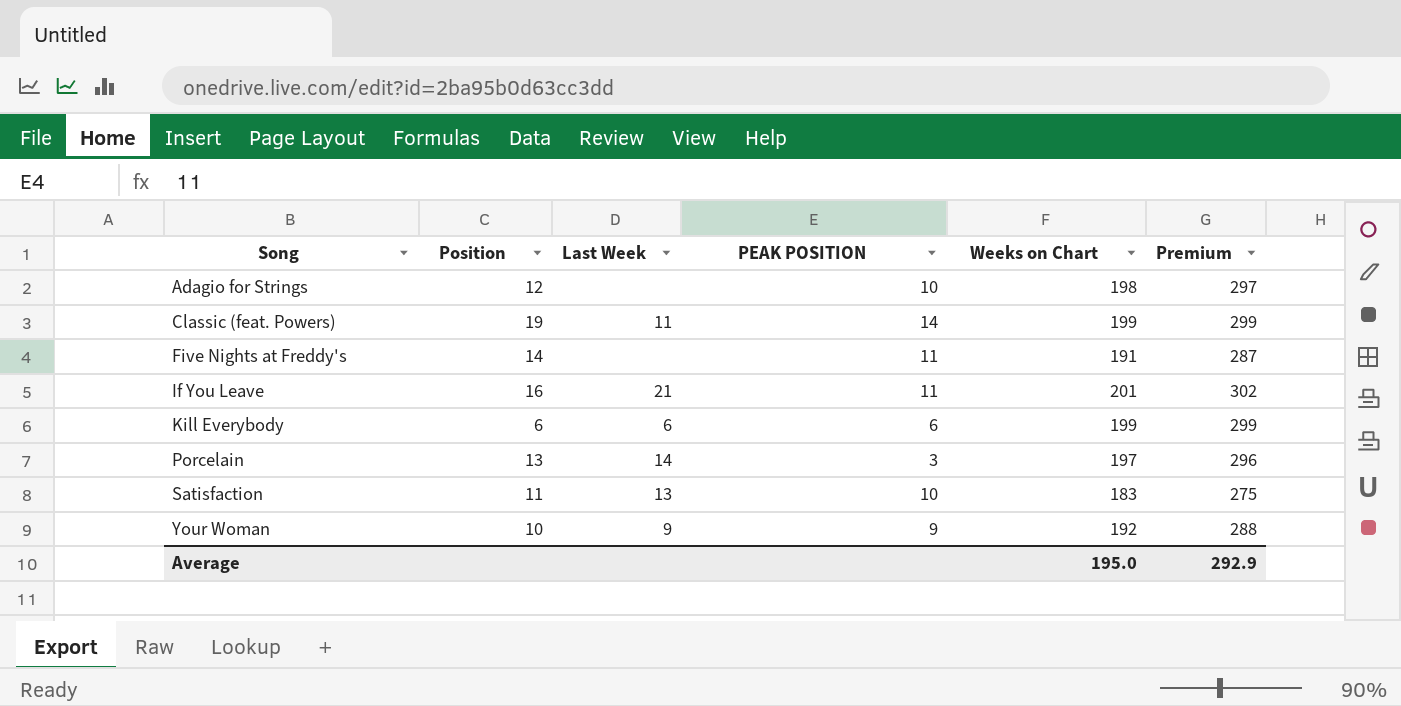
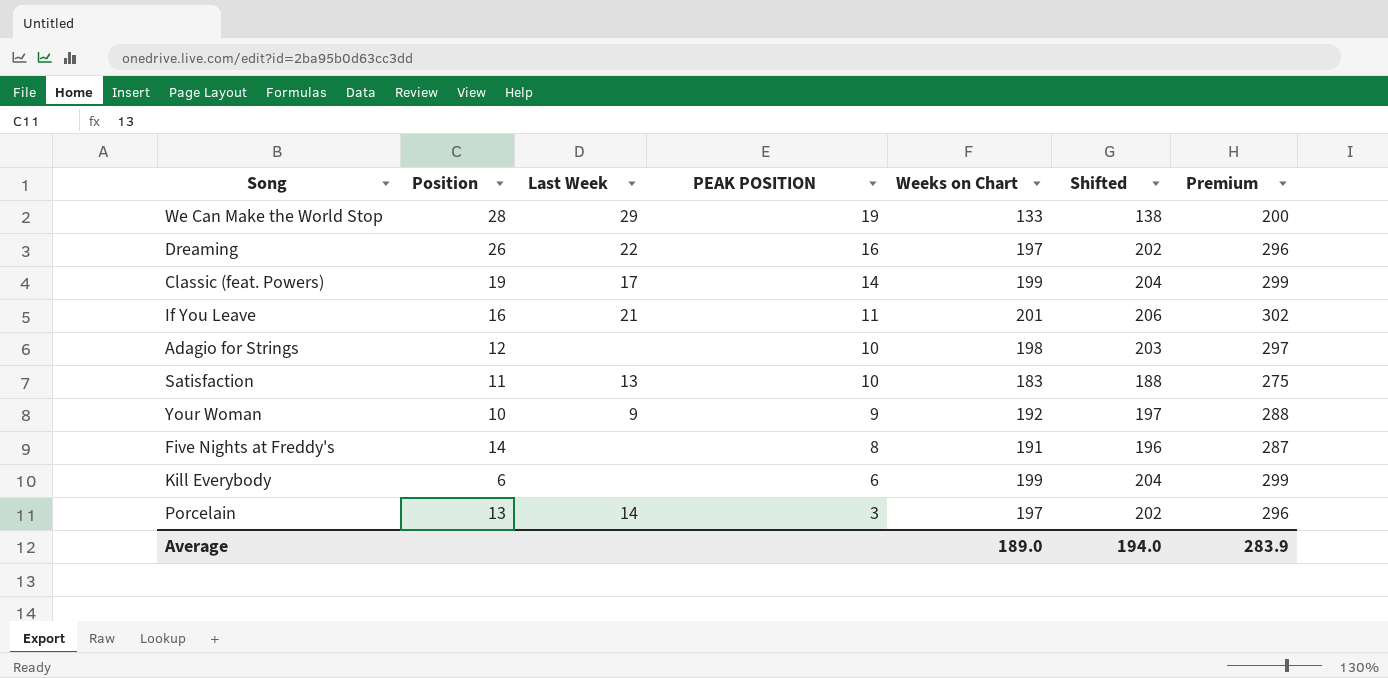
row order: Song ascending -> PEAK POSITION descending
column Shifted | formula: none -> [Weeks on Chart] + 5
row We Can Make the World Stop: none -> 28 | 29 | 19 | 133 | 138 | 200
row Dreaming: none -> 26 | 22 | 16 | 197 | 202 | 296
Classic (feat. Powers) | Last Week: 11 -> 17
Five Nights at Freddy's | PEAK POSITION: 11 -> 8
Kill Everybody | Last Week: 6 -> none
Average | Weeks on Chart: 195.0 -> 189.0
Average | Premium: 292.9 -> 283.9

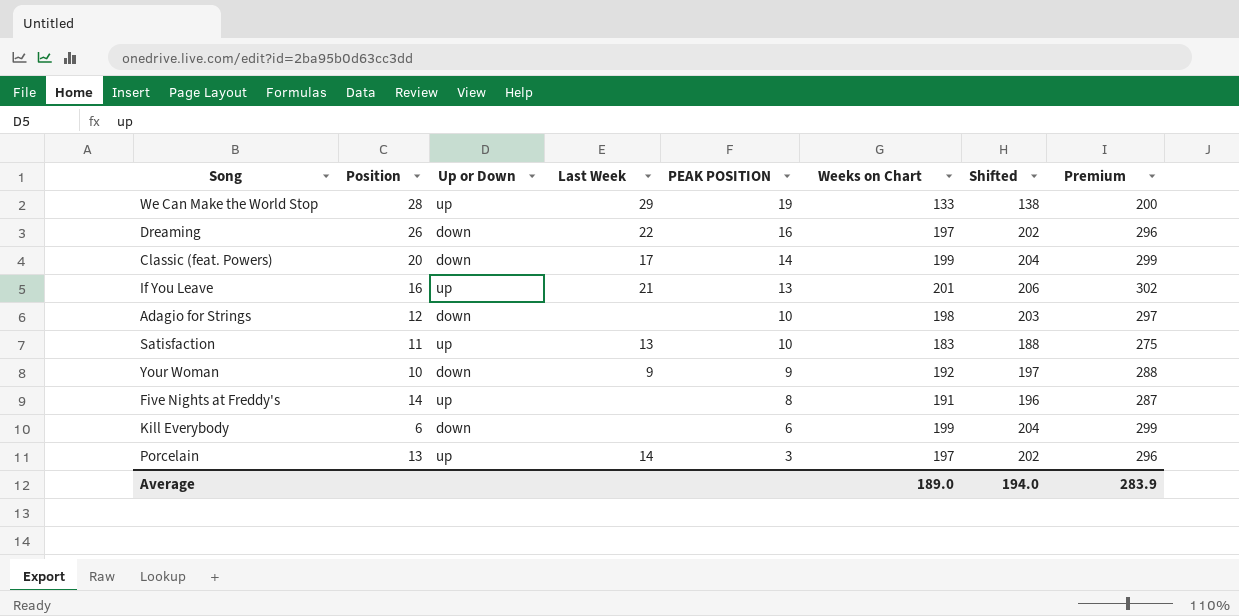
column Up or Down | position: none -> 3
Classic (feat. Powers) | Position: 19 -> 20
If You Leave | PEAK POSITION: 11 -> 13

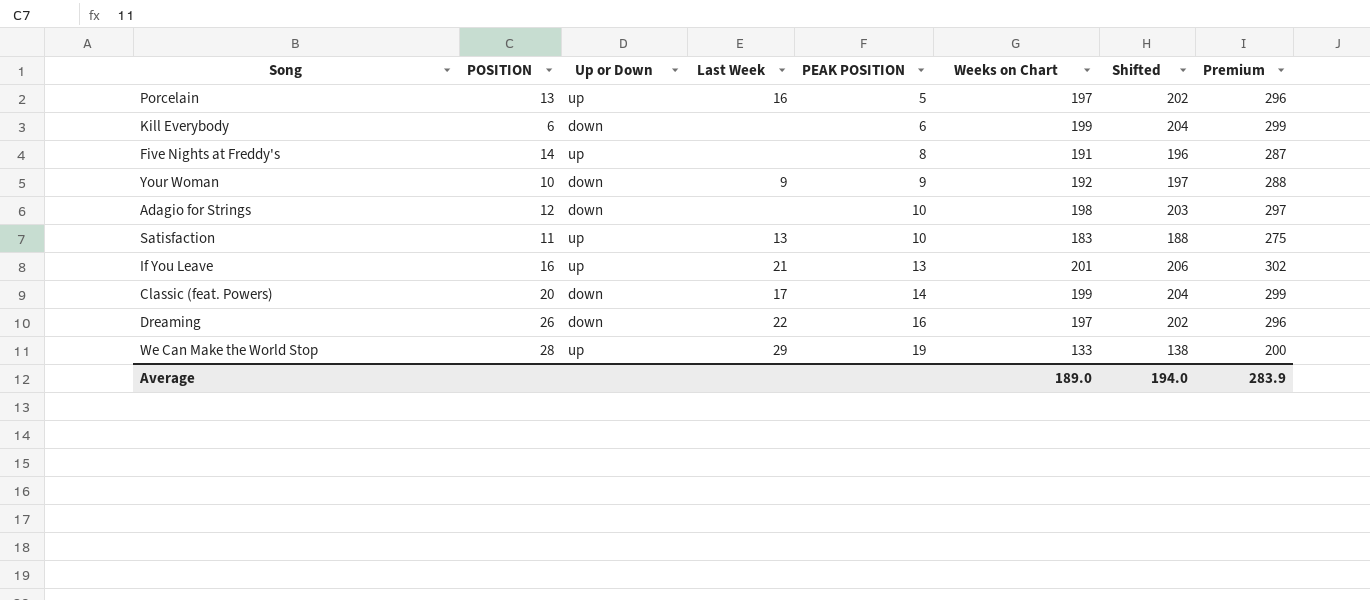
row order: PEAK POSITION descending -> PEAK POSITION ascending
column name: Position -> POSITION
Porcelain | Last Week: 14 -> 16
Porcelain | PEAK POSITION: 3 -> 5

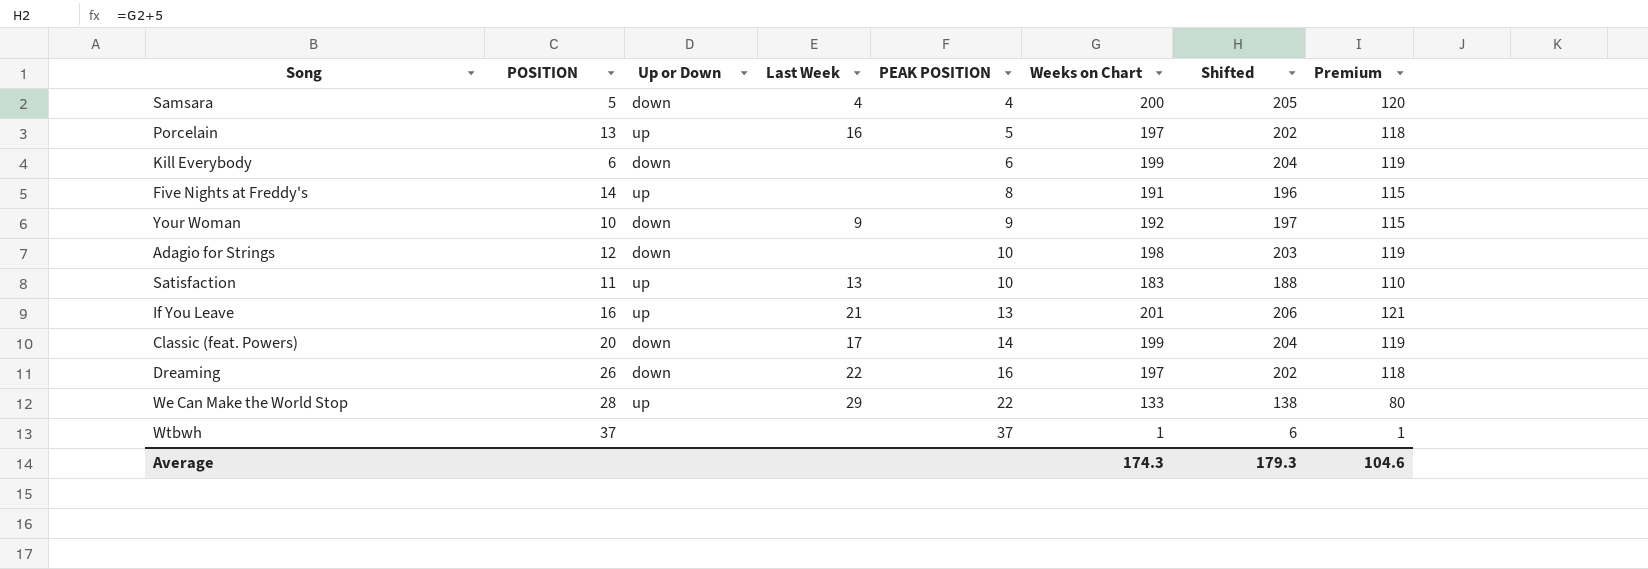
column Premium | formula: [Weeks on Chart] * 1.5 -> [Weeks on Chart] * 0.6
row Samsara: none -> 5 | down | 4 | 4 | 200 | 205 | 120
We Can Make the World Stop | PEAK POSITION: 19 -> 22
row Wtbwh: none -> 37 | none | none | 37 | 1 | 6 | 1
Average | Weeks on Chart: 189.0 -> 174.3
Average | Shifted: 194.0 -> 179.3
Average | Premium: 283.9 -> 104.6

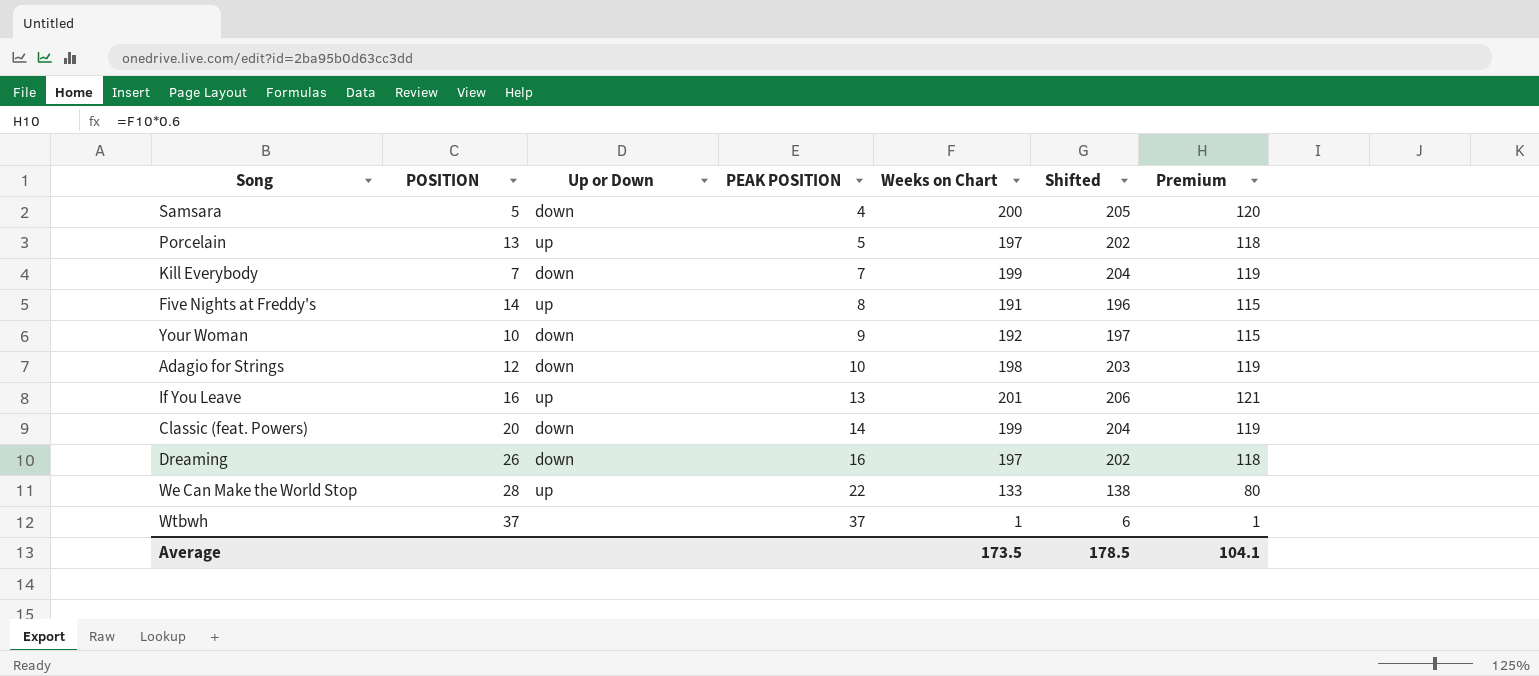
column Last Week | position: 4 -> none
row Satisfaction: 11 | up | 13 | 10 | 183 | 188 | 110 -> none
Kill Everybody | POSITION: 6 -> 7
Kill Everybody | PEAK POSITION: 6 -> 7
Average | Weeks on Chart: 174.3 -> 173.5
Average | Shifted: 179.3 -> 178.5
Average | Premium: 104.6 -> 104.1

